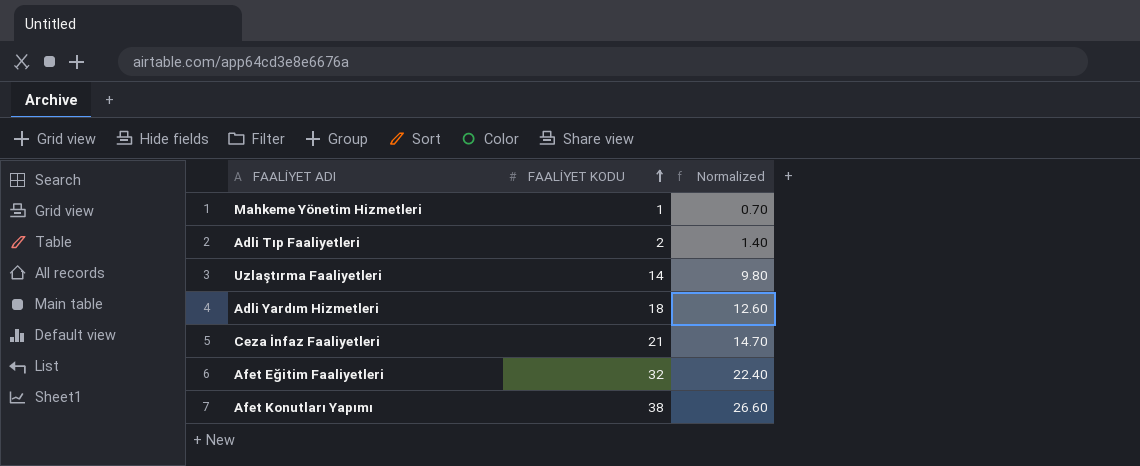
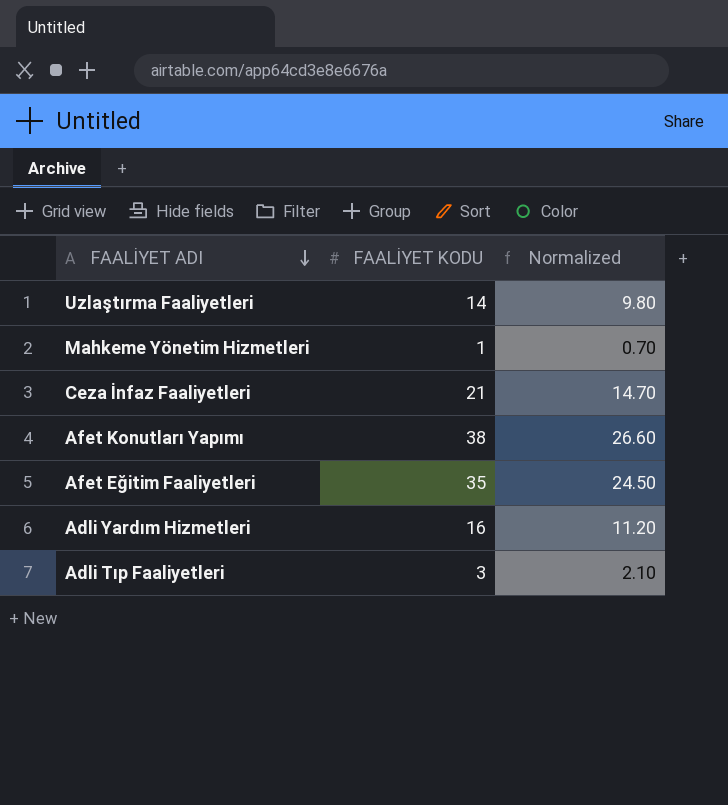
row order: FAALİYET KODU ascending -> FAALİYET ADI descending
Afet Eğitim Faaliyetleri | FAALİYET KODU: 32 -> 35
Afet Eğitim Faaliyetleri | Normalized: 22.40 -> 24.50
Adli Yardım Hizmetleri | FAALİYET KODU: 18 -> 16
Adli Yardım Hizmetleri | Normalized: 12.60 -> 11.20
Adli Tıp Faaliyetleri | FAALİYET KODU: 2 -> 3
Adli Tıp Faaliyetleri | Normalized: 1.40 -> 2.10

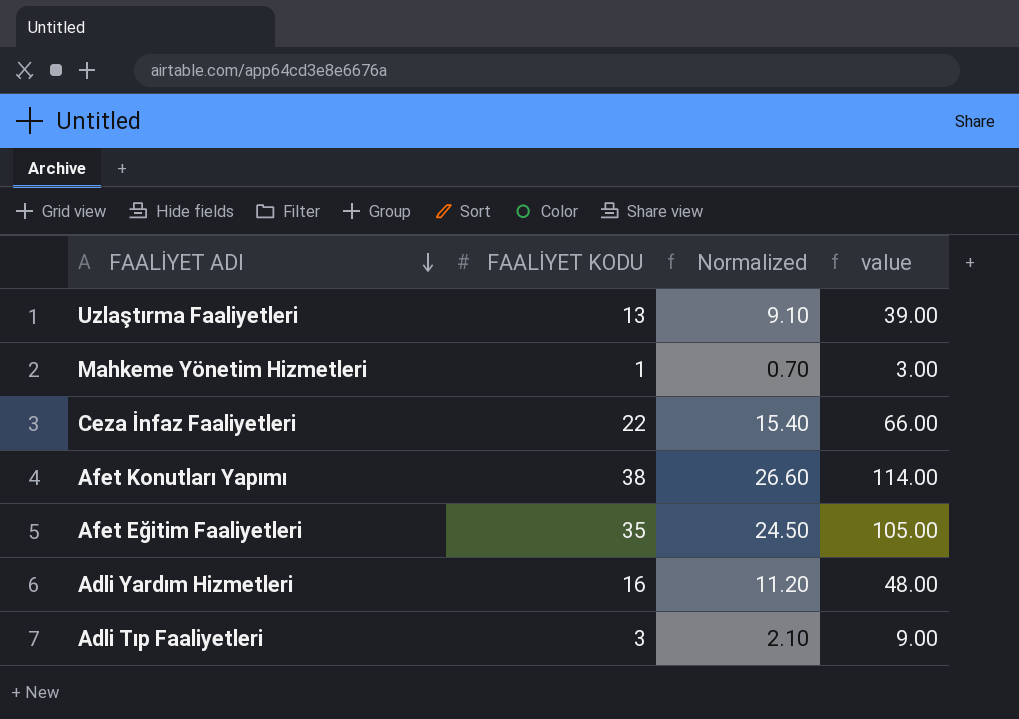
column value | formula: none -> [FAALİYET KODU] * 3
Uzlaştırma Faaliyetleri | FAALİYET KODU: 14 -> 13
Uzlaştırma Faaliyetleri | Normalized: 9.80 -> 9.10
Ceza İnfaz Faaliyetleri | FAALİYET KODU: 21 -> 22
Ceza İnfaz Faaliyetleri | Normalized: 14.70 -> 15.40

